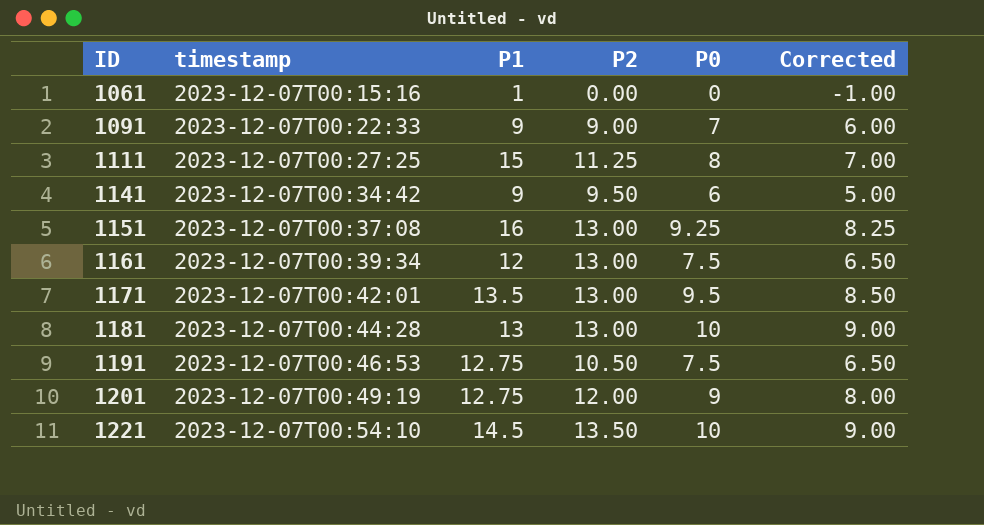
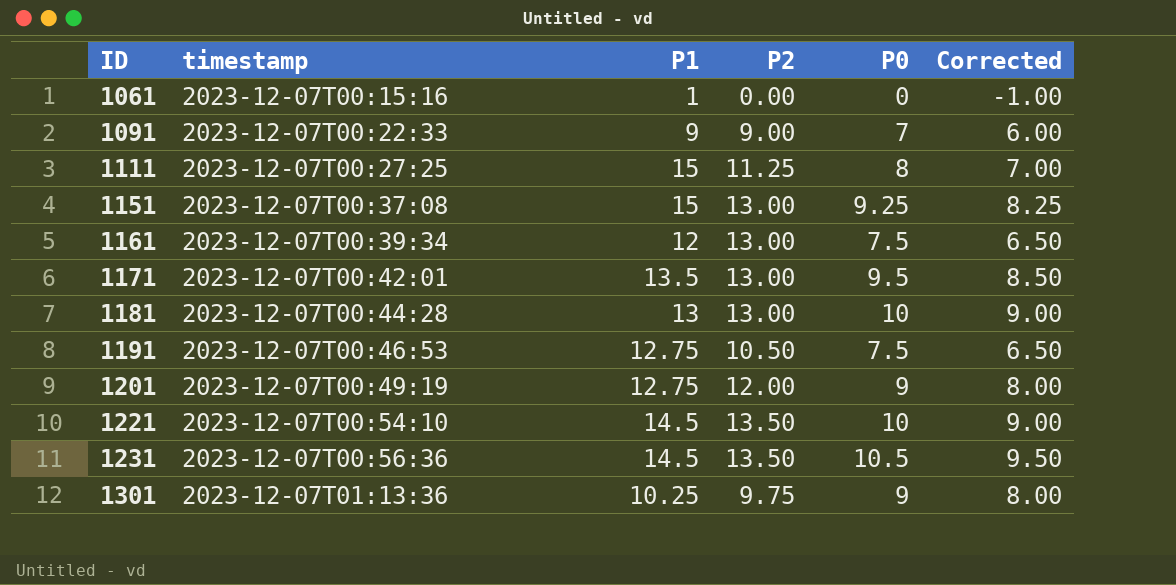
row 1141: 2023-12-07T00:34:42 | 9 | 9.50 | 6 | 5.00 -> none
1151 | P1: 16 -> 15
row 1231: none -> 2023-12-07T00:56:36 | 14.5 | 13.50 | 10.5 | 9.50
row 1301: none -> 2023-12-07T01:13:36 | 10.25 | 9.75 | 9 | 8.00

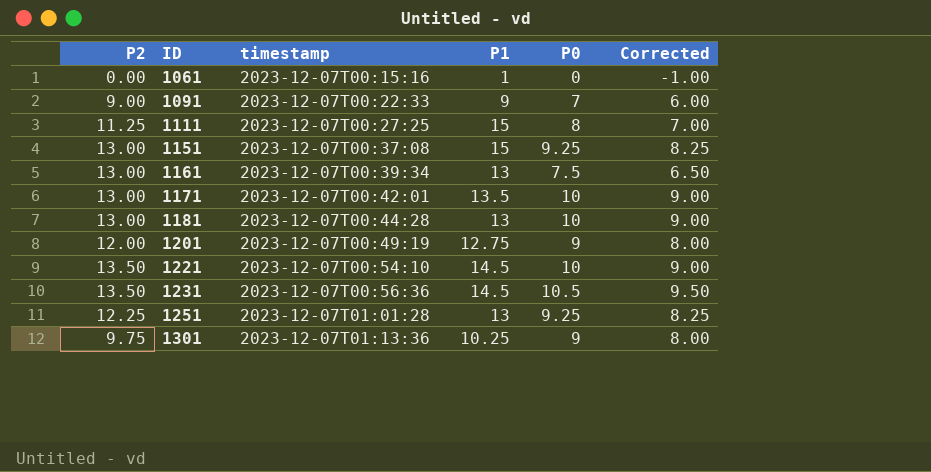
column P2 | position: 4 -> 1
row 1191: 2023-12-07T00:46:53 | 12.75 | 10.50 | 7.5 | 6.50 -> none
1161 | P1: 12 -> 13
1171 | P0: 9.5 -> 10
1171 | Corrected: 8.50 -> 9.00
row 1251: none -> 12.25 | 2023-12-07T01:01:28 | 13 | 9.25 | 8.25

